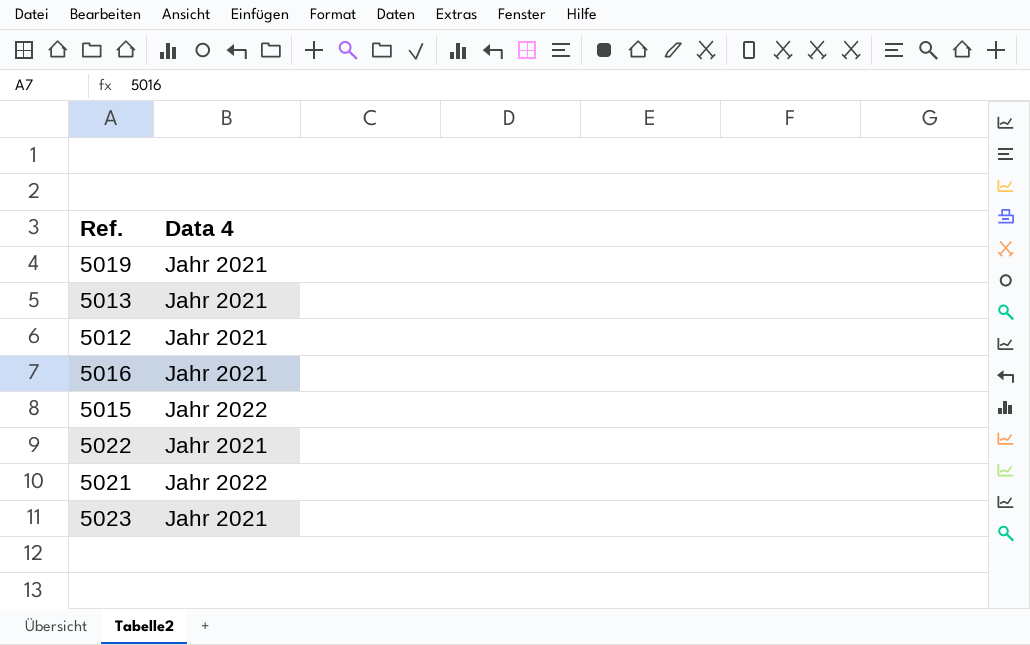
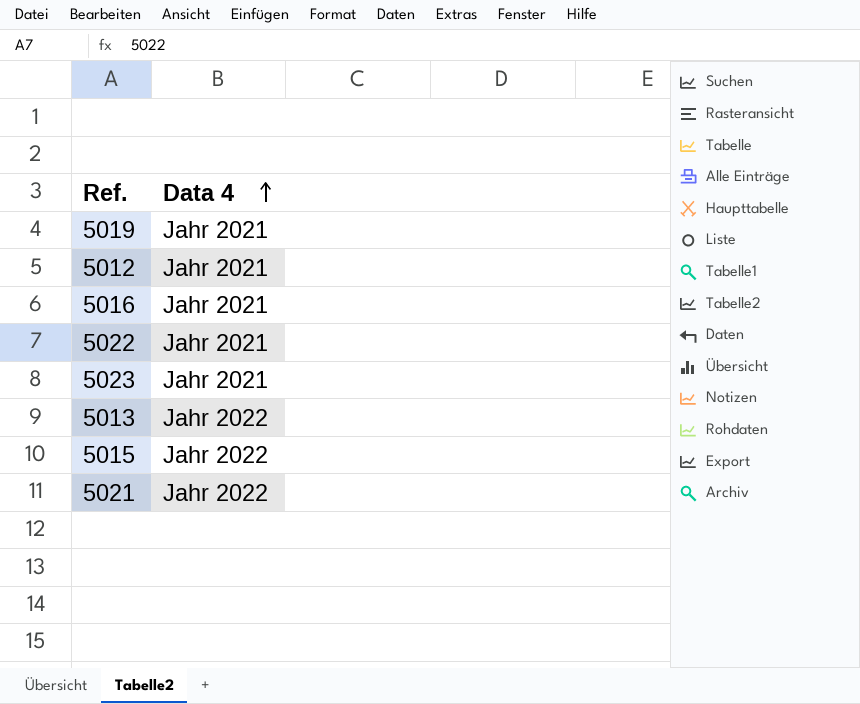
row order: none -> Data 4 ascending
5013 | Data 4: Jahr 2021 -> Jahr 2022

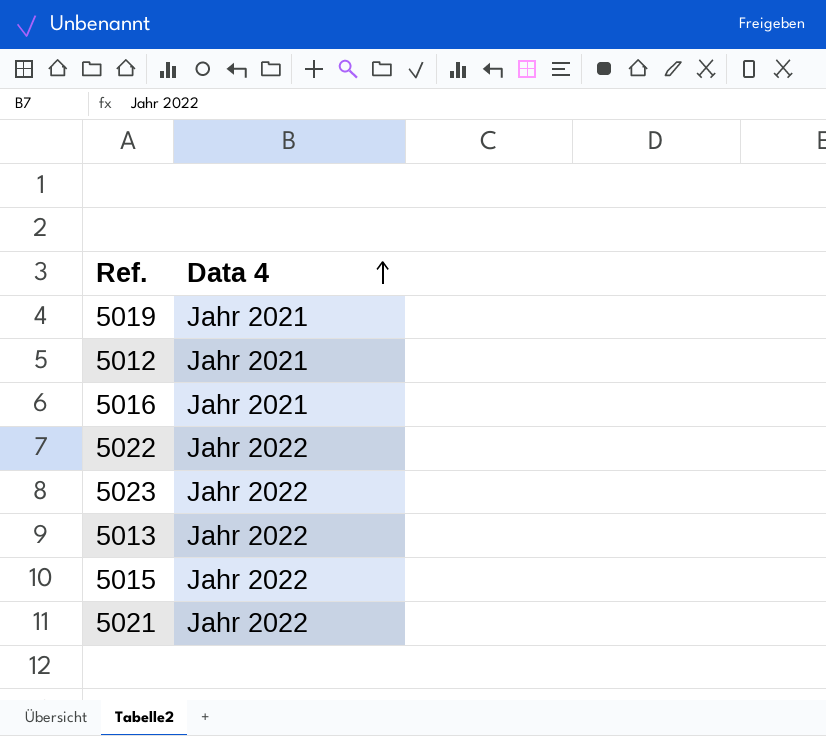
5022 | Data 4: Jahr 2021 -> Jahr 2022
5023 | Data 4: Jahr 2021 -> Jahr 2022

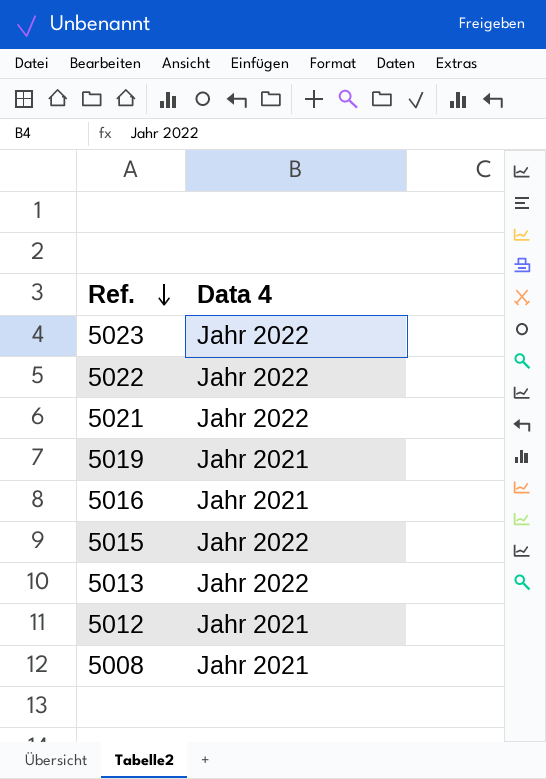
row order: Data 4 ascending -> Ref. descending
row 5008: none -> Jahr 2021

